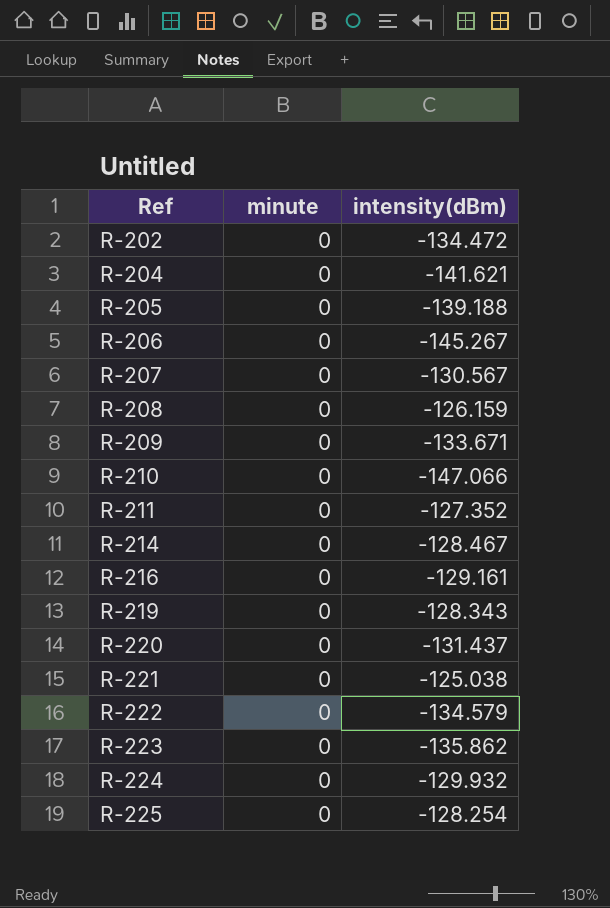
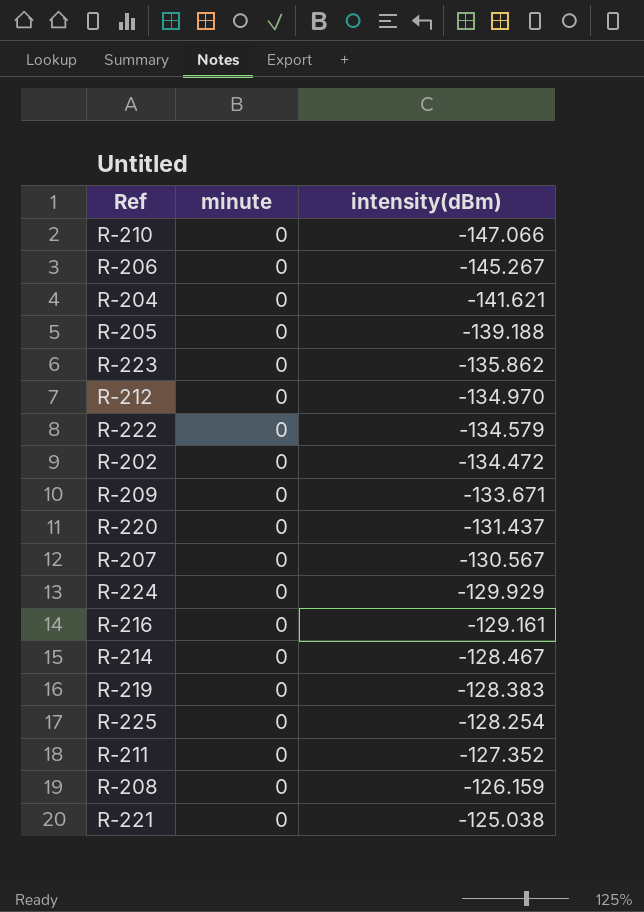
row order: Ref ascending -> intensity(dBm) ascending
row R-212: none -> 0 | -134.970
R-224 | intensity(dBm): -129.932 -> -129.929
R-219 | intensity(dBm): -128.343 -> -128.383

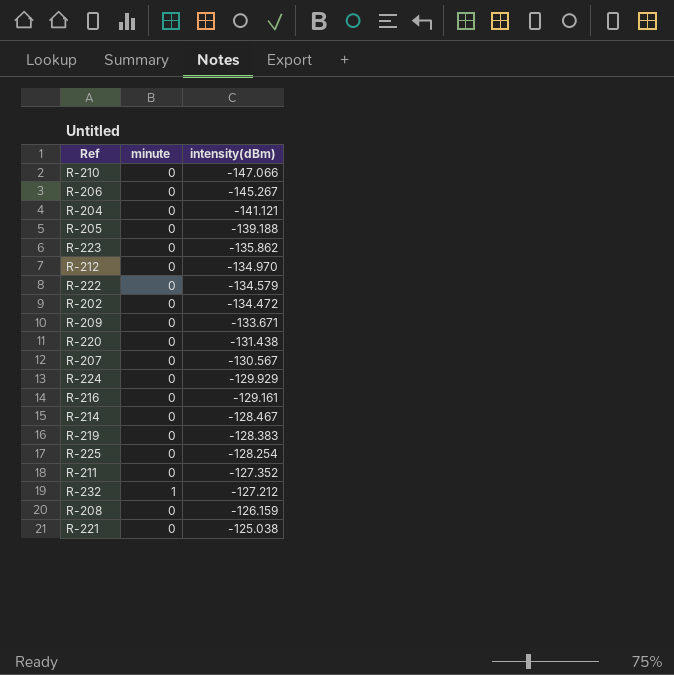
R-204 | intensity(dBm): -141.621 -> -141.121
R-220 | intensity(dBm): -131.437 -> -131.438
row R-232: none -> 1 | -127.212

